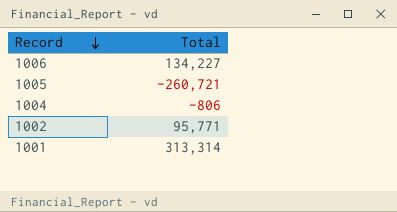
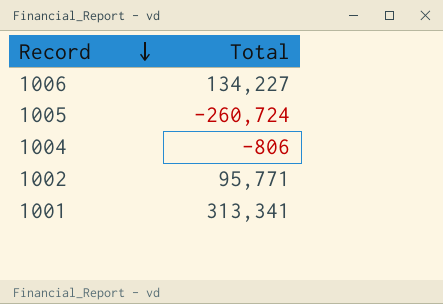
1005 | Total: -260,721 -> -260,724
1001 | Total: 313,314 -> 313,341

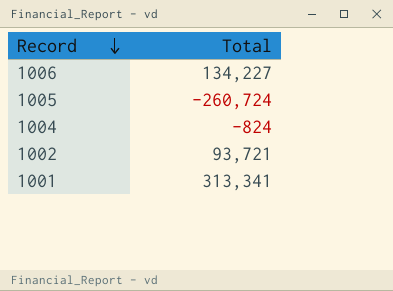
1004 | Total: -806 -> -824
1002 | Total: 95,771 -> 93,721

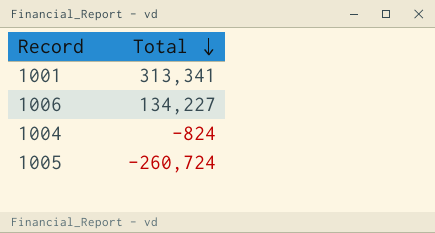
row order: Record descending -> Total descending
row 1002: 93,721 -> none

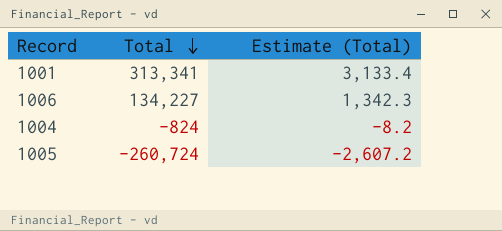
column Estimate (Total) | formula: none -> [Total] * 0.01

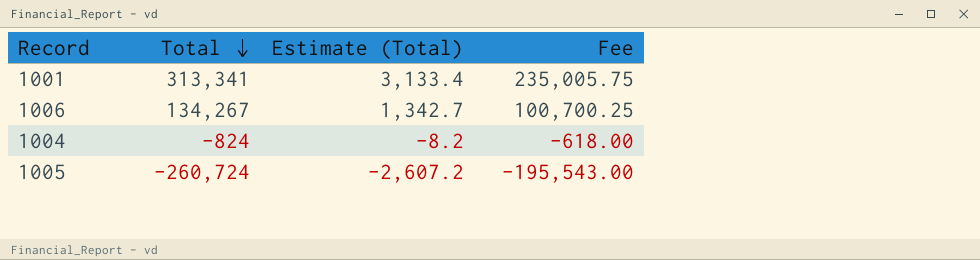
column Fee | formula: none -> [Total] * 0.75
1006 | Total: 134,227 -> 134,267
1006 | Estimate (Total): 1,342.3 -> 1,342.7

